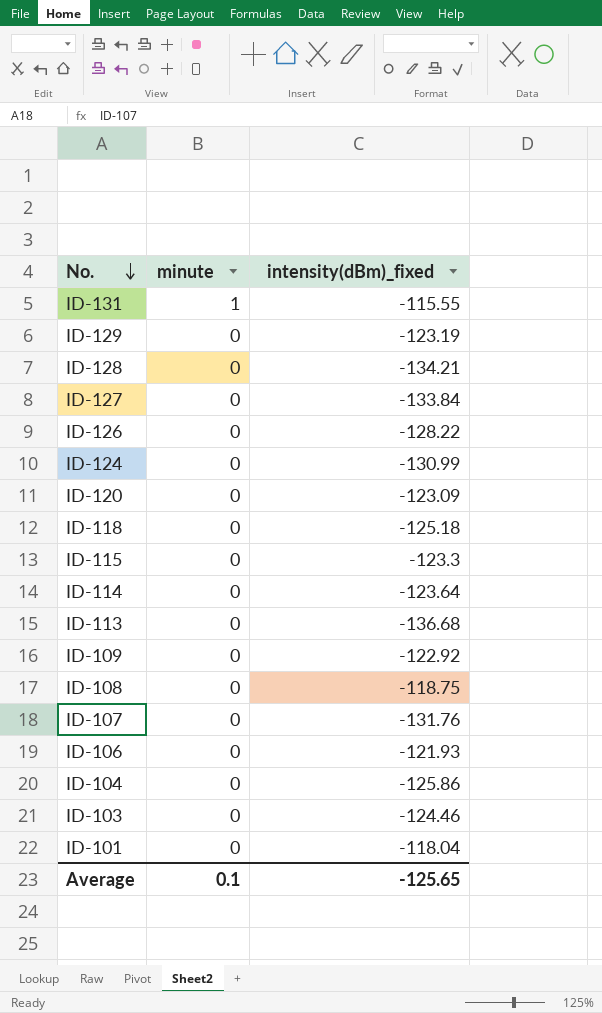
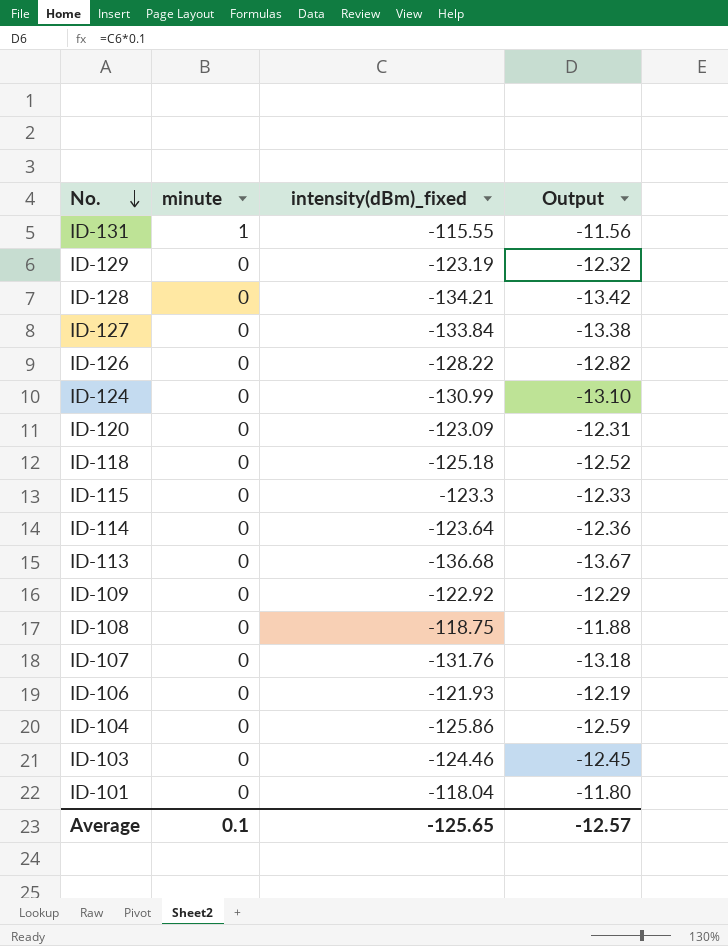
column Output | formula: none -> [intensity(dBm)_fixed] * 0.1

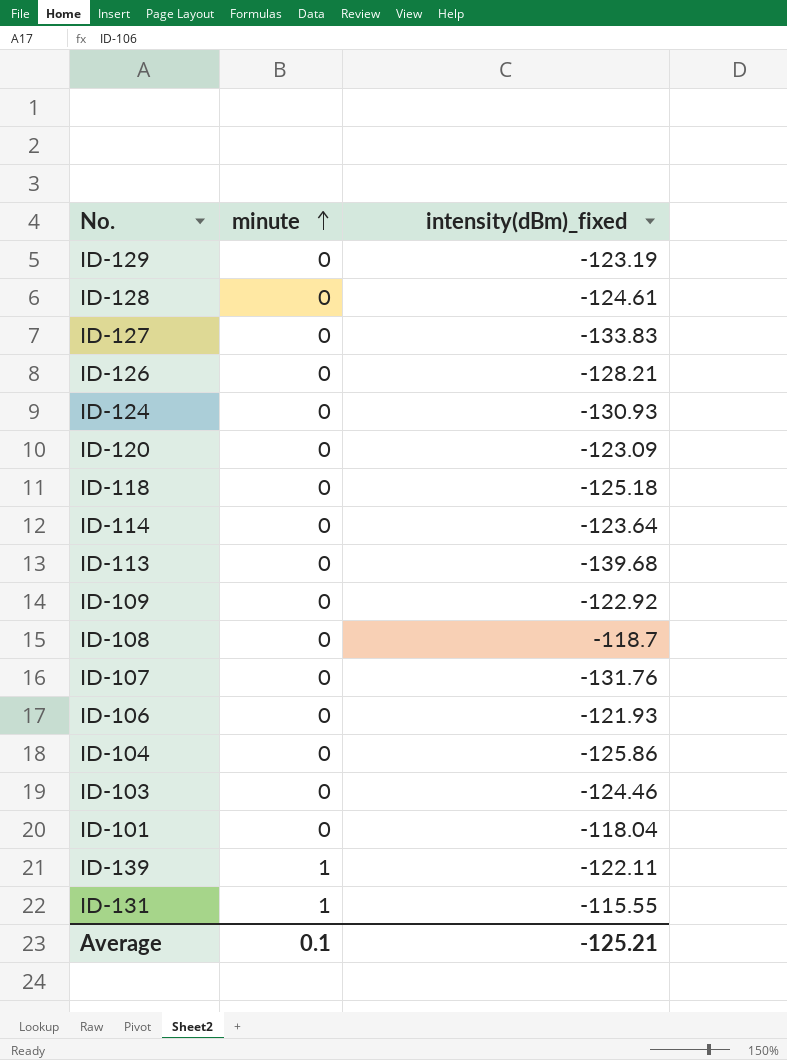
row order: No. descending -> minute ascending
column Output | formula: [intensity(dBm)_fixed] * 0.1 -> none
row ID-115: 0 | -123.3 | -12.33 -> none
ID-128 | intensity(dBm)_fixed: -134.21 -> -124.61
ID-127 | intensity(dBm)_fixed: -133.84 -> -133.83
ID-126 | intensity(dBm)_fixed: -128.22 -> -128.21
ID-124 | intensity(dBm)_fixed: -130.99 -> -130.93
ID-113 | intensity(dBm)_fixed: -136.68 -> -139.68
ID-108 | intensity(dBm)_fixed: -118.75 -> -118.7
row ID-139: none -> 1 | -122.11
Average | intensity(dBm)_fixed: -125.65 -> -125.21

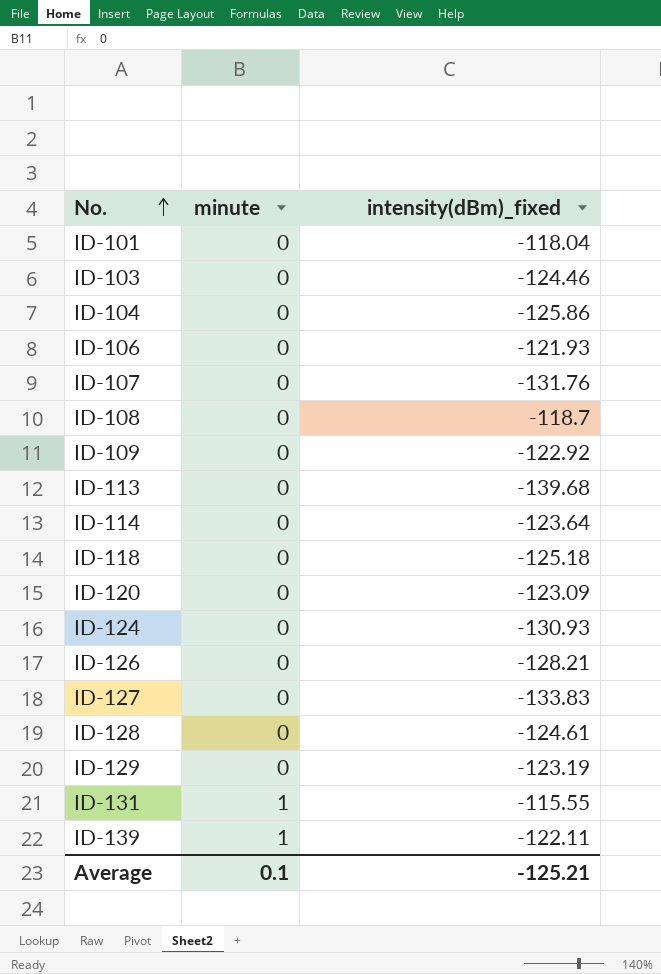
row order: minute ascending -> No. ascending

